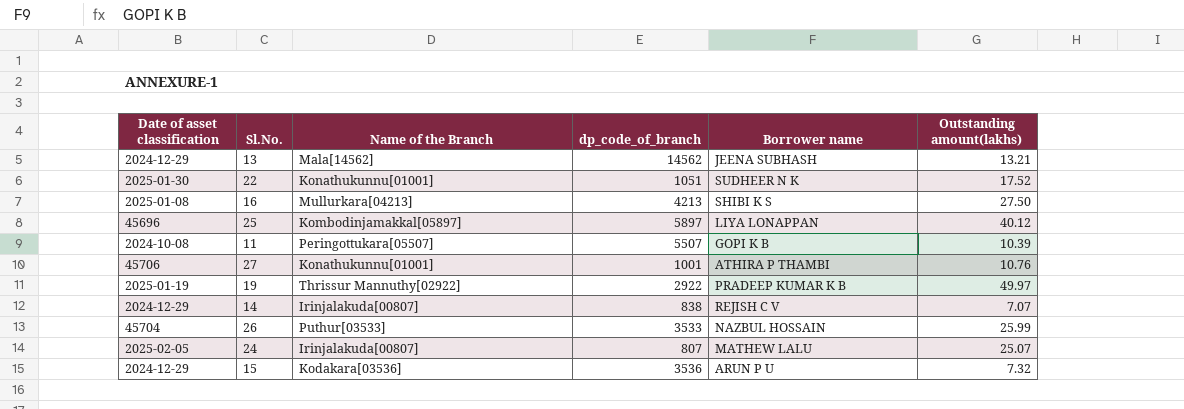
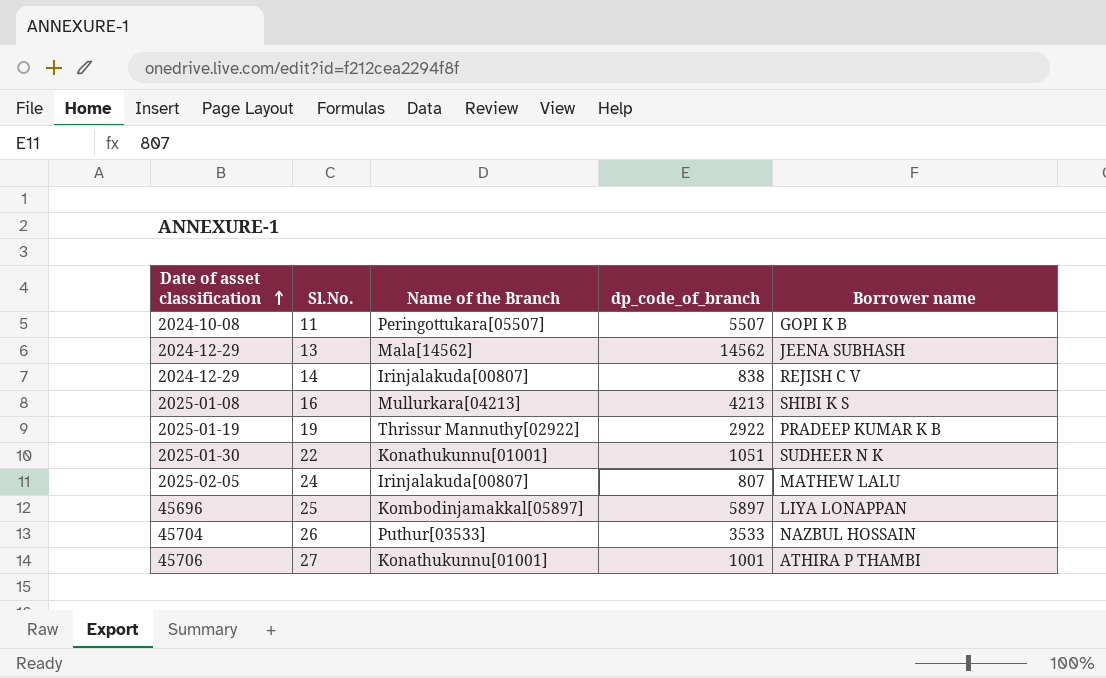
row order: none -> Date of asset classification ascending
column Outstanding amount(lakhs) | position: 6 -> none
row 15: 2024-12-29 | Kodakara[03536] | 3536 | ARUN P U | 7.32 -> none

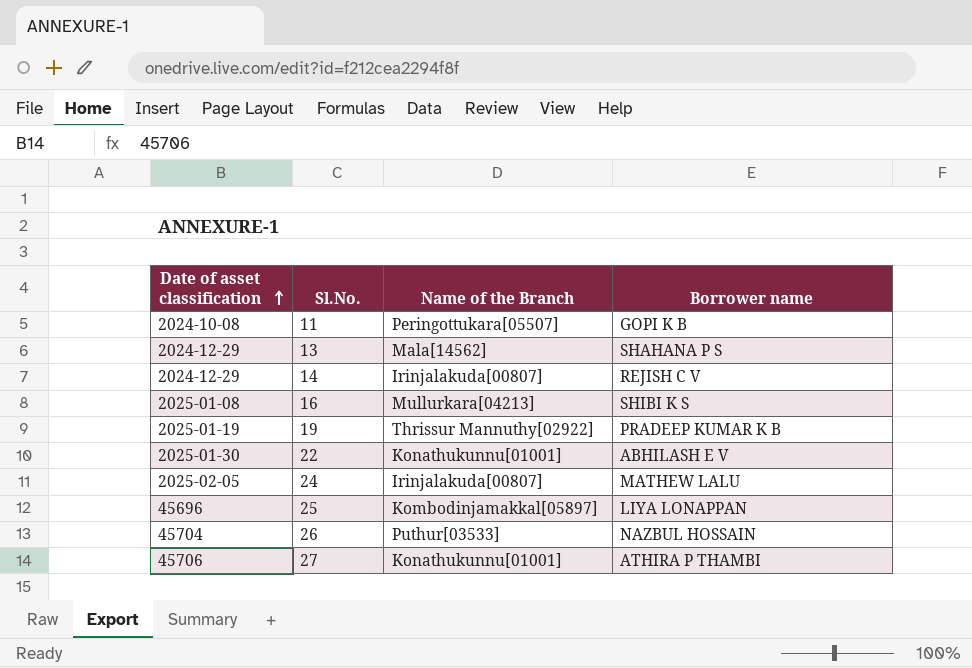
column dp_code_of_branch | position: 4 -> none
13 | Borrower name: JEENA SUBHASH -> SHAHANA P S
22 | Borrower name: SUDHEER N K -> ABHILASH E V

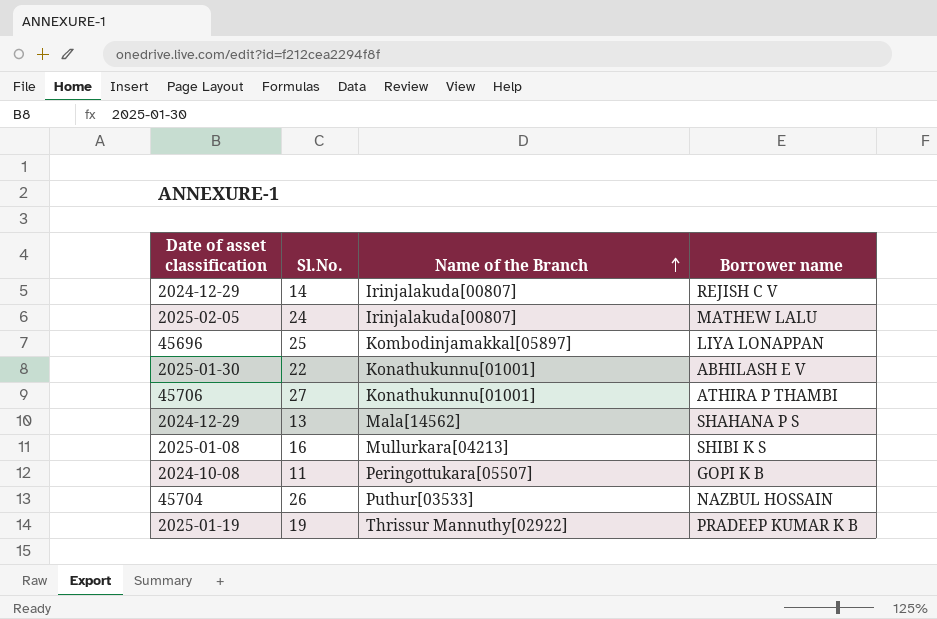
row order: Date of asset classification ascending -> Name of the Branch ascending

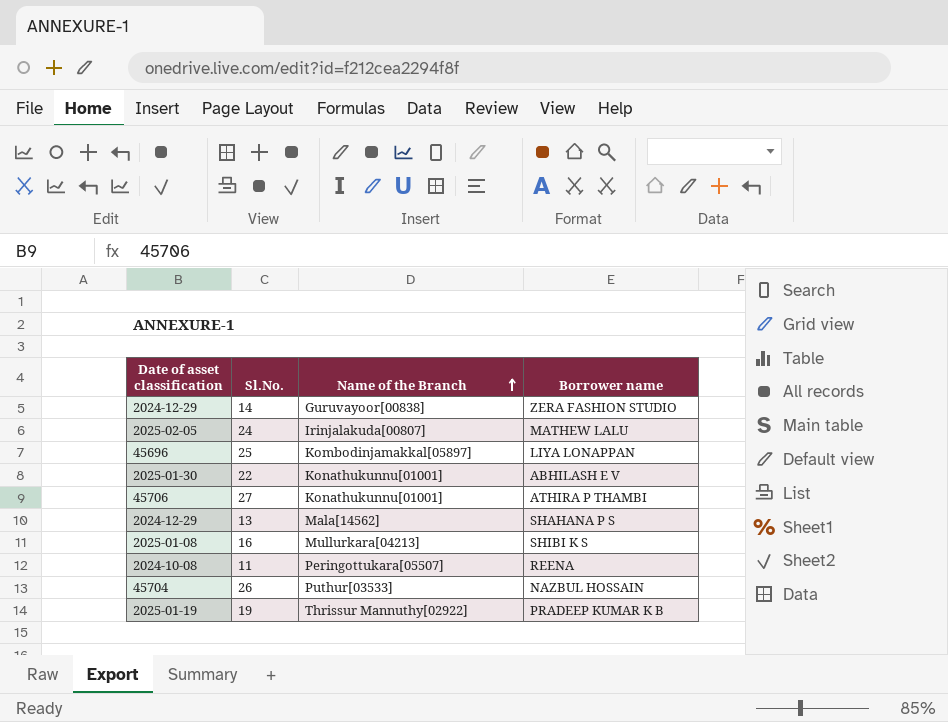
14 | Name of the Branch: Irinjalakuda[00807] -> Guruvayoor[00838]
14 | Borrower name: REJISH C V -> ZERA FASHION STUDIO
11 | Borrower name: GOPI K B -> REENA

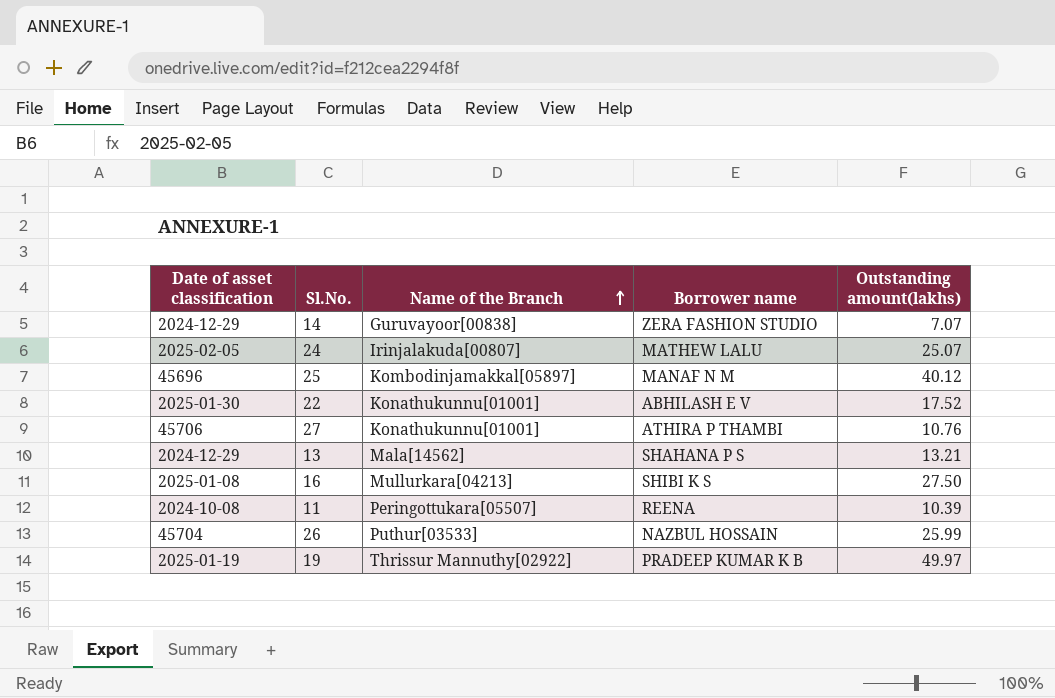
column Outstanding amount(lakhs) | position: none -> 5
25 | Borrower name: LIYA LONAPPAN -> MANAF N M

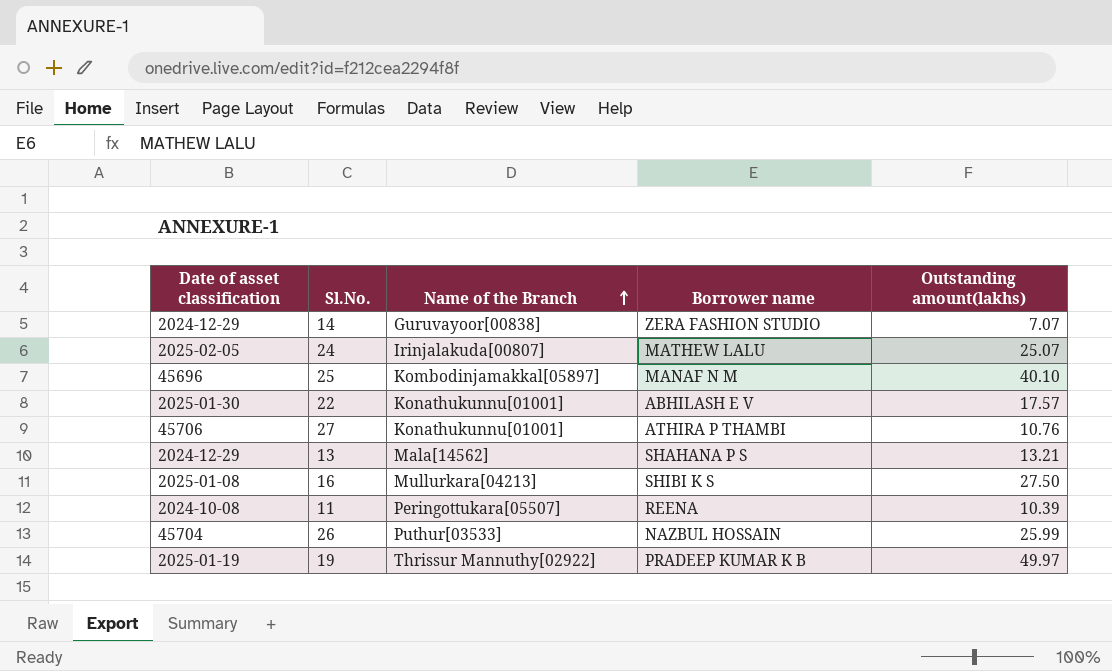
25 | Outstanding amount(lakhs): 40.12 -> 40.10
22 | Outstanding amount(lakhs): 17.52 -> 17.57

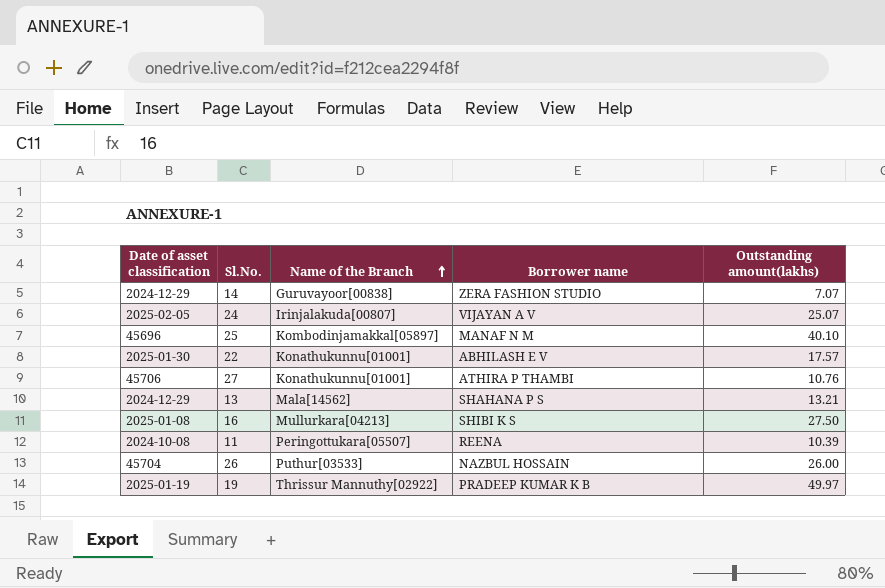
24 | Borrower name: MATHEW LALU -> VIJAYAN A V
26 | Outstanding amount(lakhs): 25.99 -> 26.00

